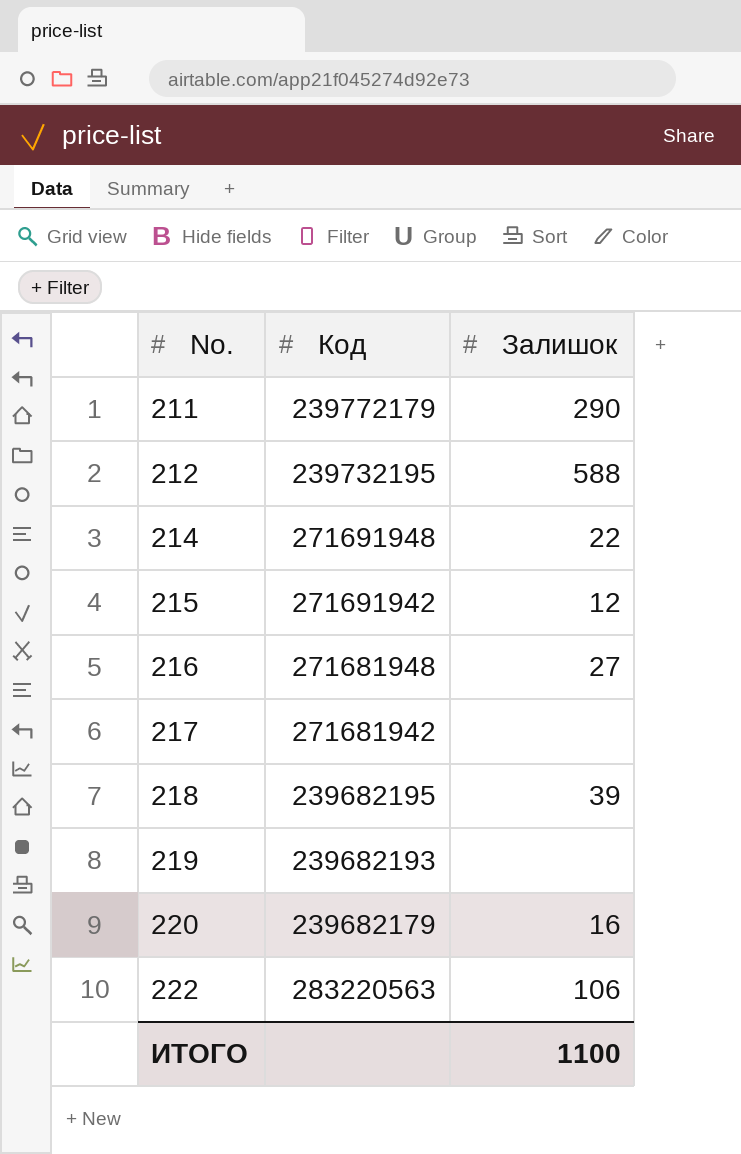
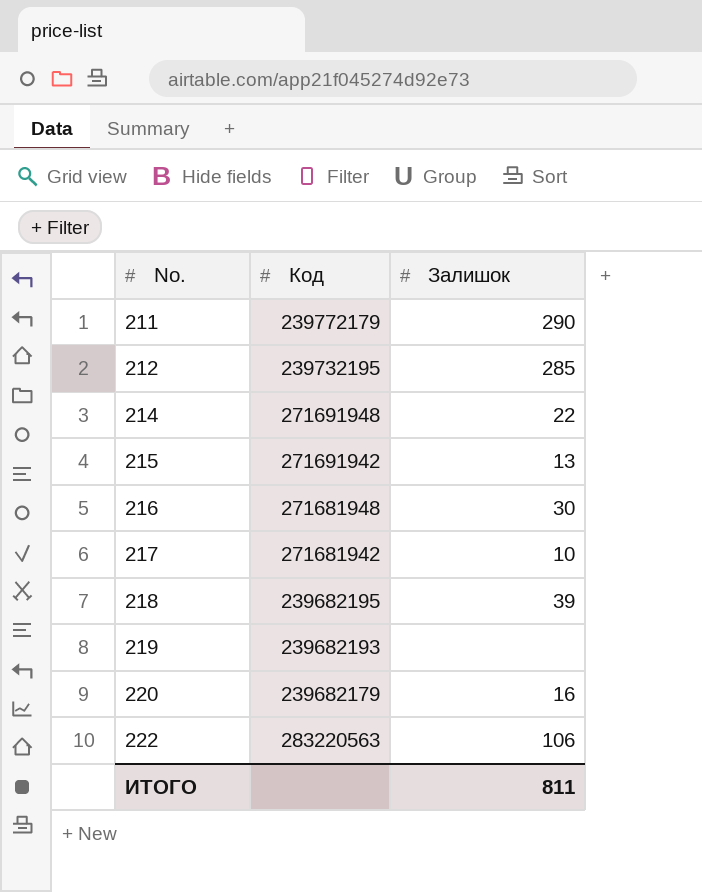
212 | Залишок: 588 -> 285
215 | Залишок: 12 -> 13
216 | Залишок: 27 -> 30
217 | Залишок: none -> 10
ИТОГО | Залишок: 1100 -> 811

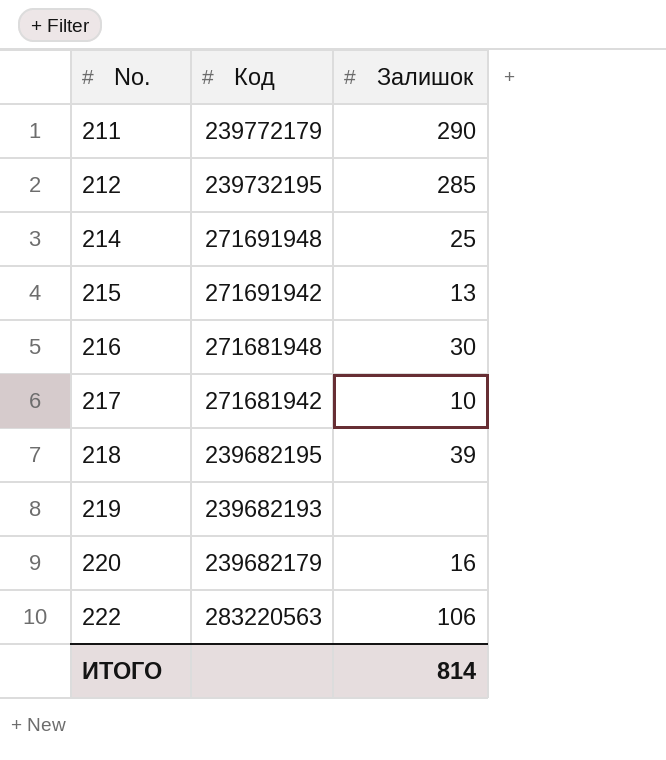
214 | Залишок: 22 -> 25
ИТОГО | Залишок: 811 -> 814

